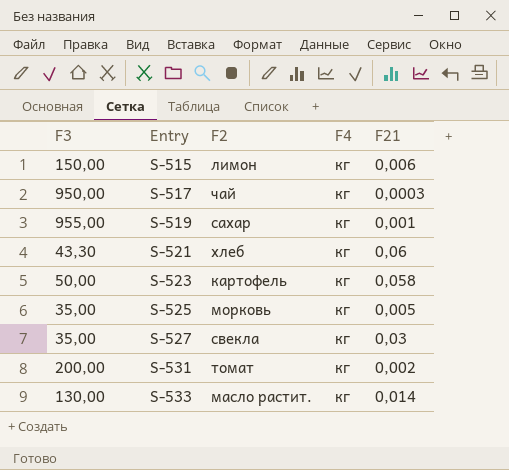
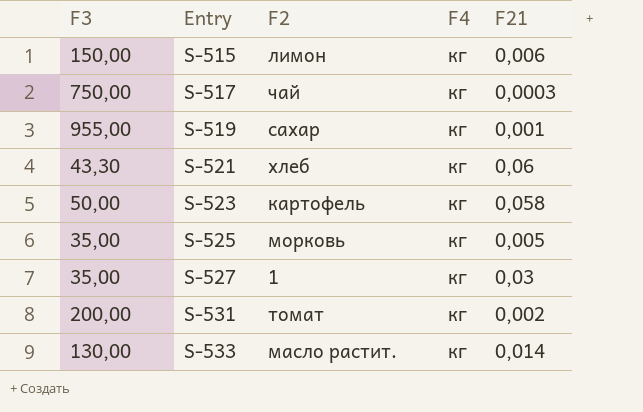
S-517 | F3: 950,00 -> 750,00
S-527 | F2: свекла -> 1

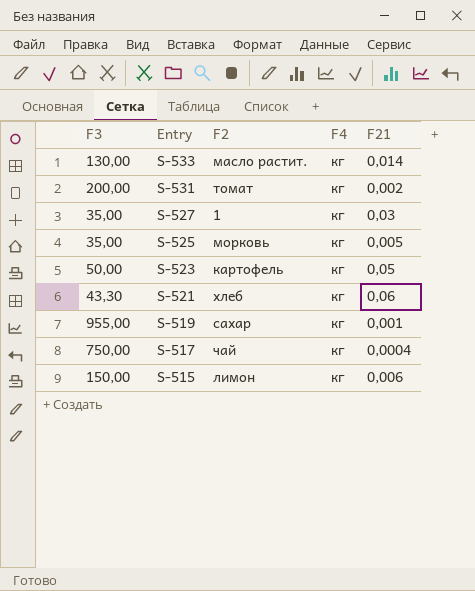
row order: Entry ascending -> Entry descending
S-523 | F21: 0,058 -> 0,05
S-517 | F21: 0,0003 -> 0,0004

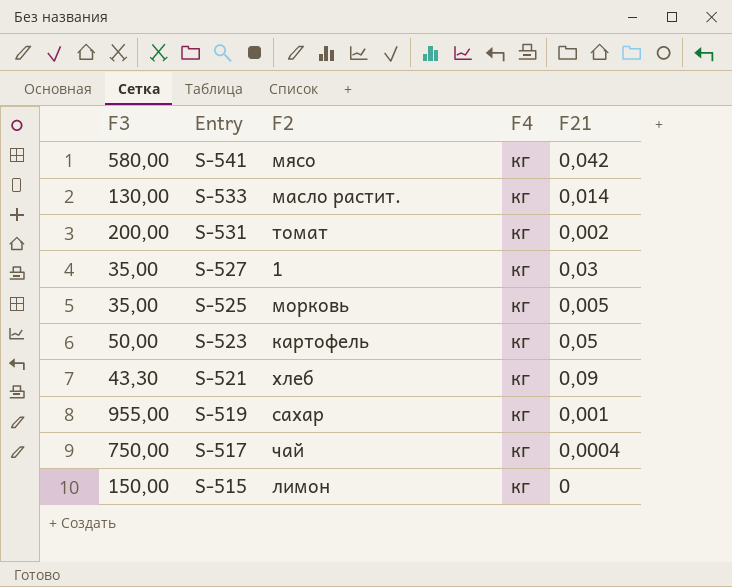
row S-541: none -> 580,00 | мясо | кг | 0,042
S-521 | F21: 0,06 -> 0,09
S-515 | F21: 0,006 -> 0

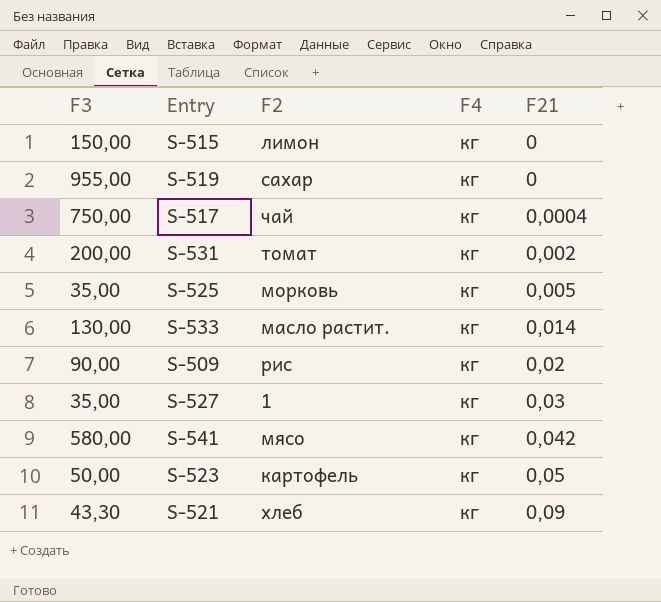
row order: Entry descending -> F21 ascending
S-519 | F21: 0,001 -> 0
row S-509: none -> 90,00 | рис | кг | 0,02

